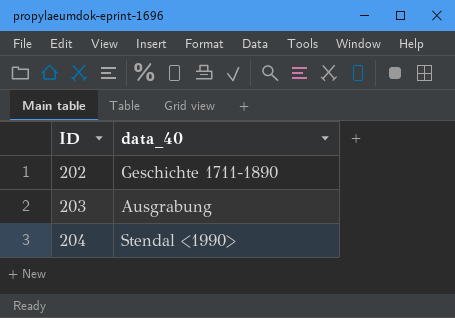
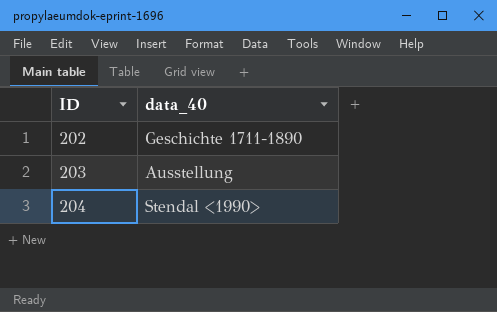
203 | data_40: Ausgrabung -> Ausstellung

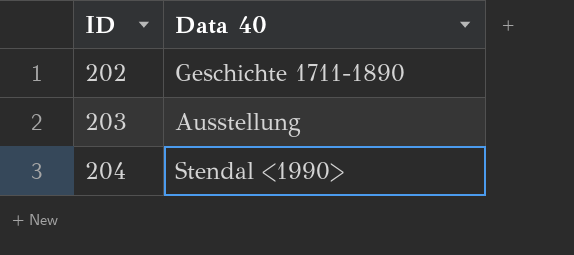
column name: data_40 -> Data 40

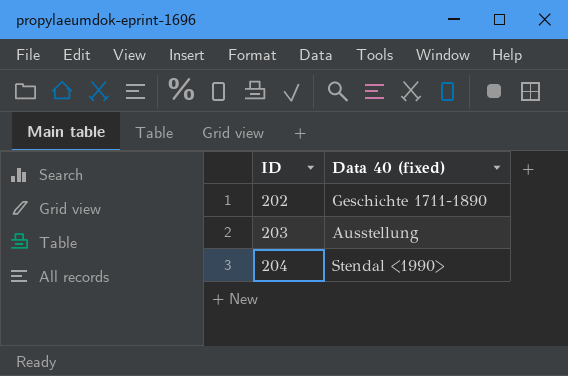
column name: Data 40 -> Data 40 (fixed)

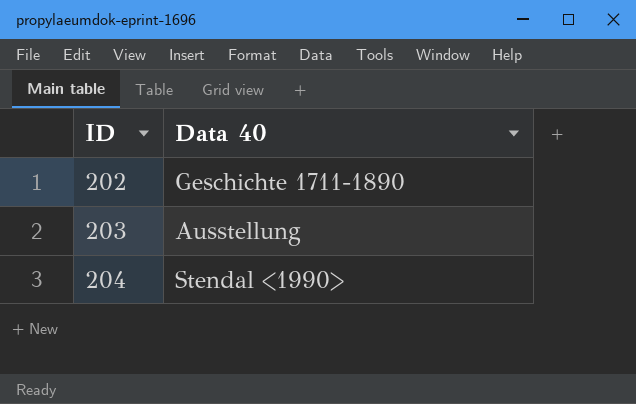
column name: Data 40 (fixed) -> Data 40

